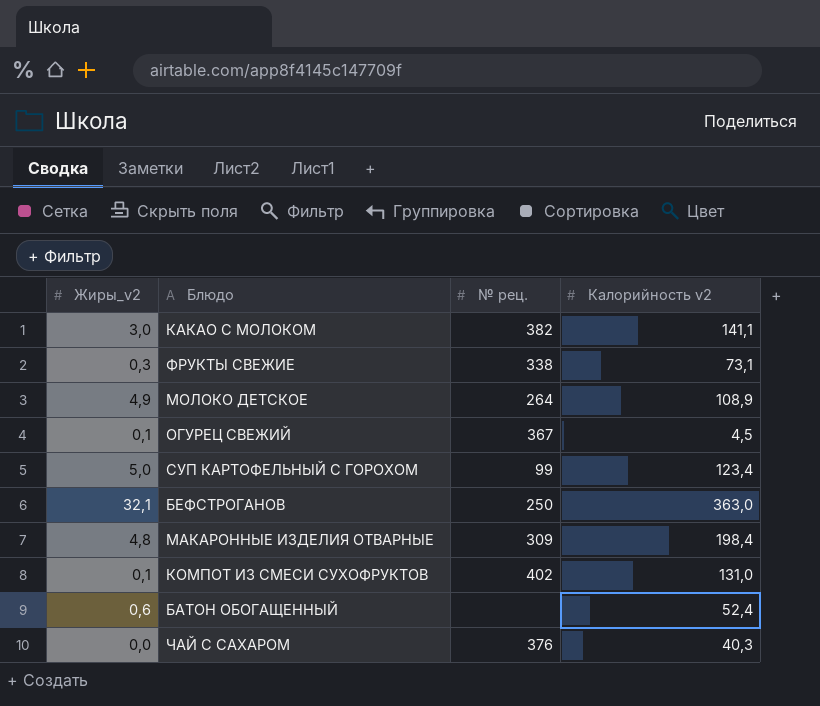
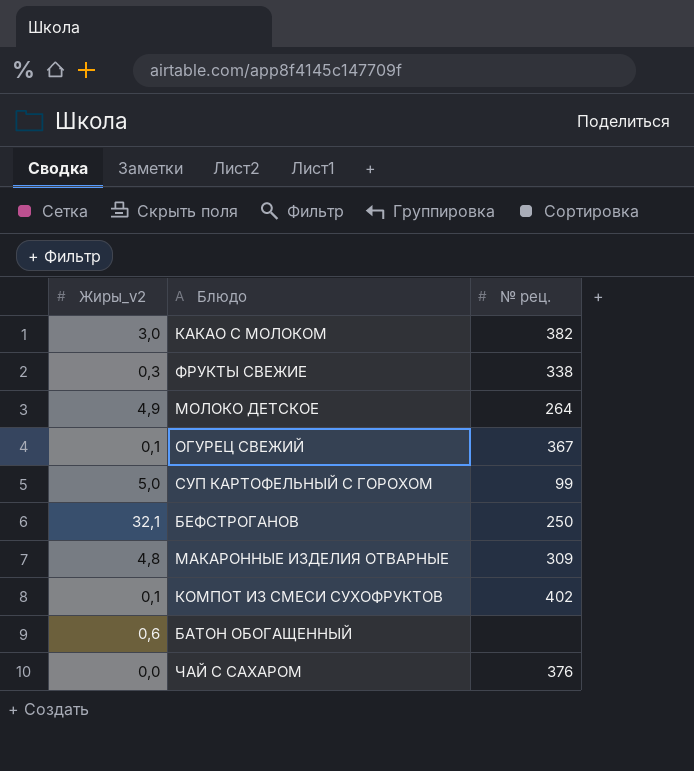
column Калорийность v2 | position: 4 -> none

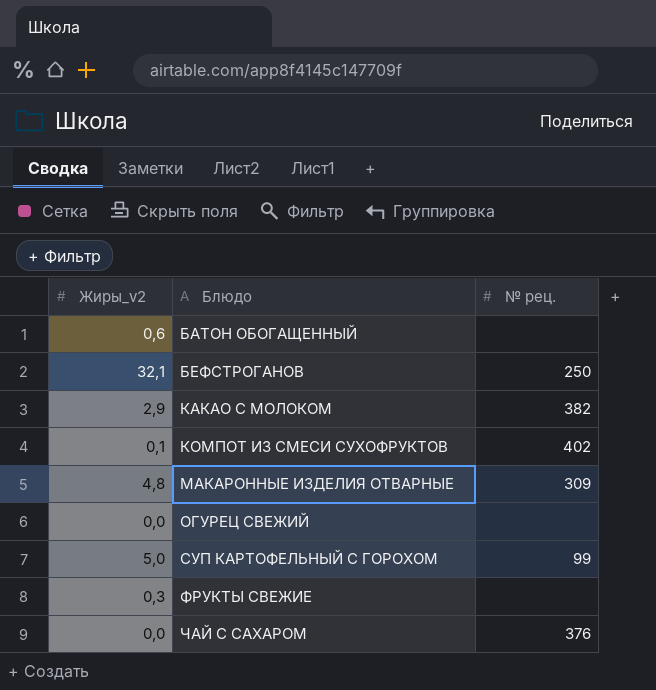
row order: none -> Блюдо ascending
row МОЛОКО ДЕТСКОЕ: 4,9 | 264 -> none
КАКАО С МОЛОКОМ | Жиры_v2: 3,0 -> 2,9
ОГУРЕЦ СВЕЖИЙ | Жиры_v2: 0,1 -> 0,0
ОГУРЕЦ СВЕЖИЙ | № рец.: 367 -> none
ФРУКТЫ СВЕЖИЕ | № рец.: 338 -> none

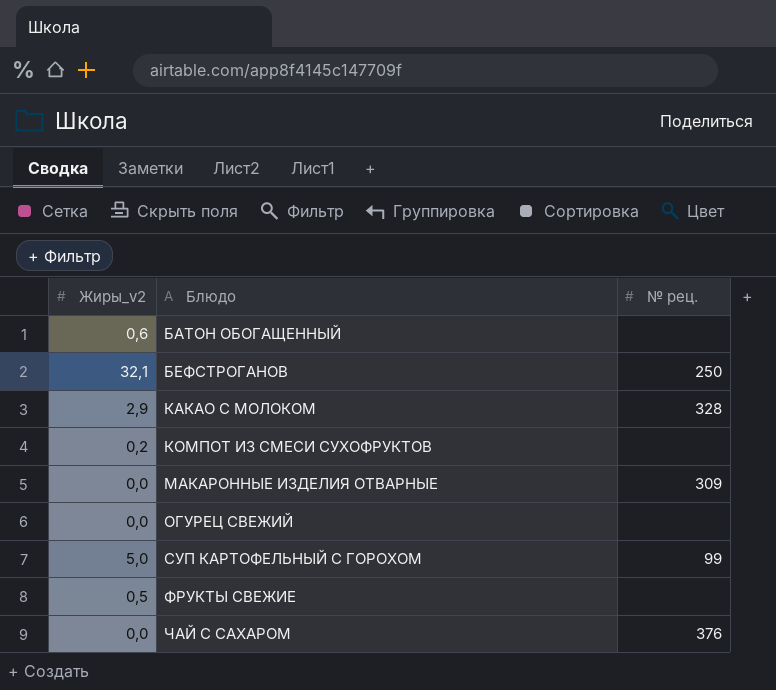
КАКАО С МОЛОКОМ | № рец.: 382 -> 328
КОМПОТ ИЗ СМЕСИ СУХОФРУКТОВ | Жиры_v2: 0,1 -> 0,2
КОМПОТ ИЗ СМЕСИ СУХОФРУКТОВ | № рец.: 402 -> none
МАКАРОННЫЕ ИЗДЕЛИЯ ОТВАРНЫЕ | Жиры_v2: 4,8 -> 0,0
ФРУКТЫ СВЕЖИЕ | Жиры_v2: 0,3 -> 0,5

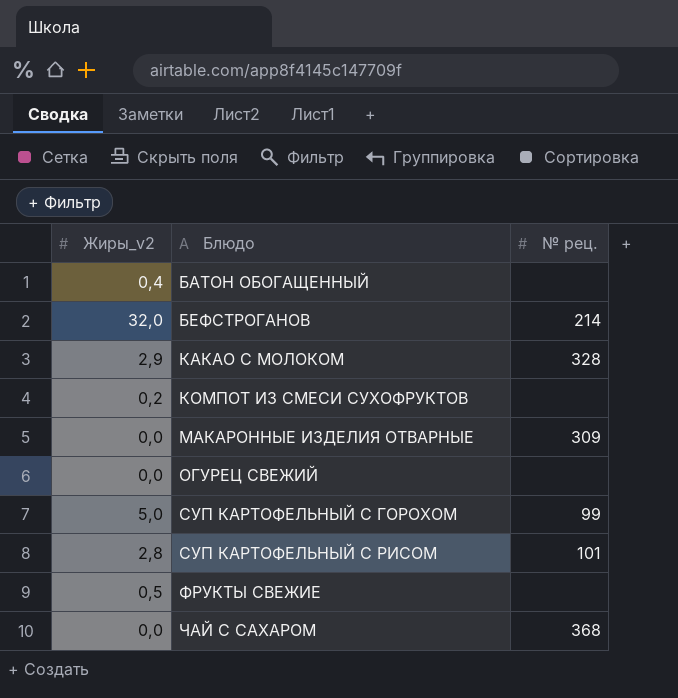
БАТОН ОБОГАЩЕННЫЙ | Жиры_v2: 0,6 -> 0,4
БЕФСТРОГАНОВ | Жиры_v2: 32,1 -> 32,0
БЕФСТРОГАНОВ | № рец.: 250 -> 214
row СУП КАРТОФЕЛЬНЫЙ С РИСОМ: none -> 2,8 | 101
ЧАЙ С САХАРОМ | № рец.: 376 -> 368

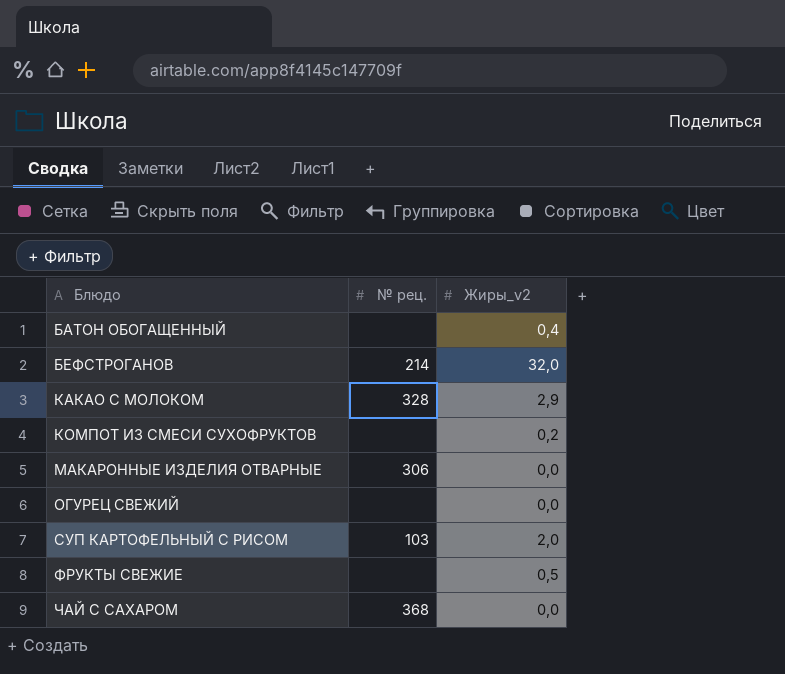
column Жиры_v2 | position: 1 -> 3
row СУП КАРТОФЕЛЬНЫЙ С ГОРОХОМ: 5,0 | 99 -> none
МАКАРОННЫЕ ИЗДЕЛИЯ ОТВАРНЫЕ | № рец.: 309 -> 306
СУП КАРТОФЕЛЬНЫЙ С РИСОМ | № рец.: 101 -> 103
СУП КАРТОФЕЛЬНЫЙ С РИСОМ | Жиры_v2: 2,8 -> 2,0

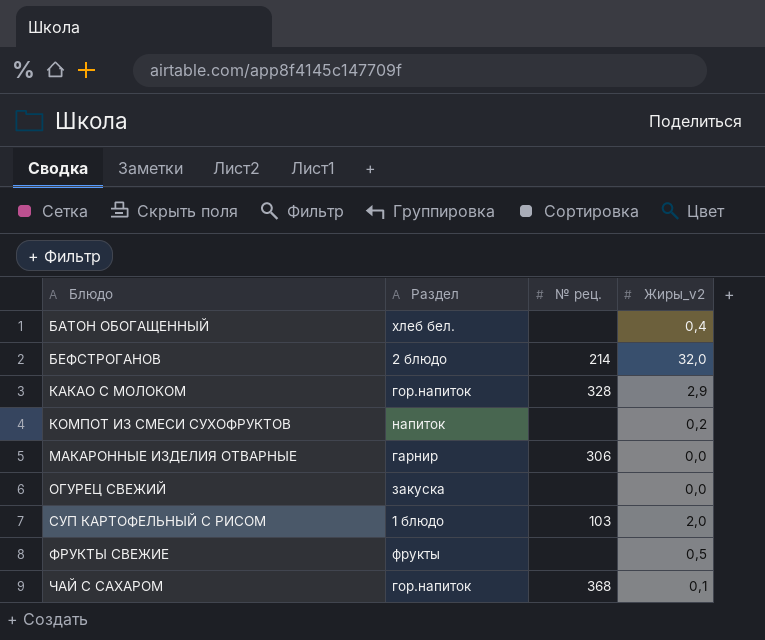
column Раздел | position: none -> 2
ЧАЙ С САХАРОМ | Жиры_v2: 0,0 -> 0,1

